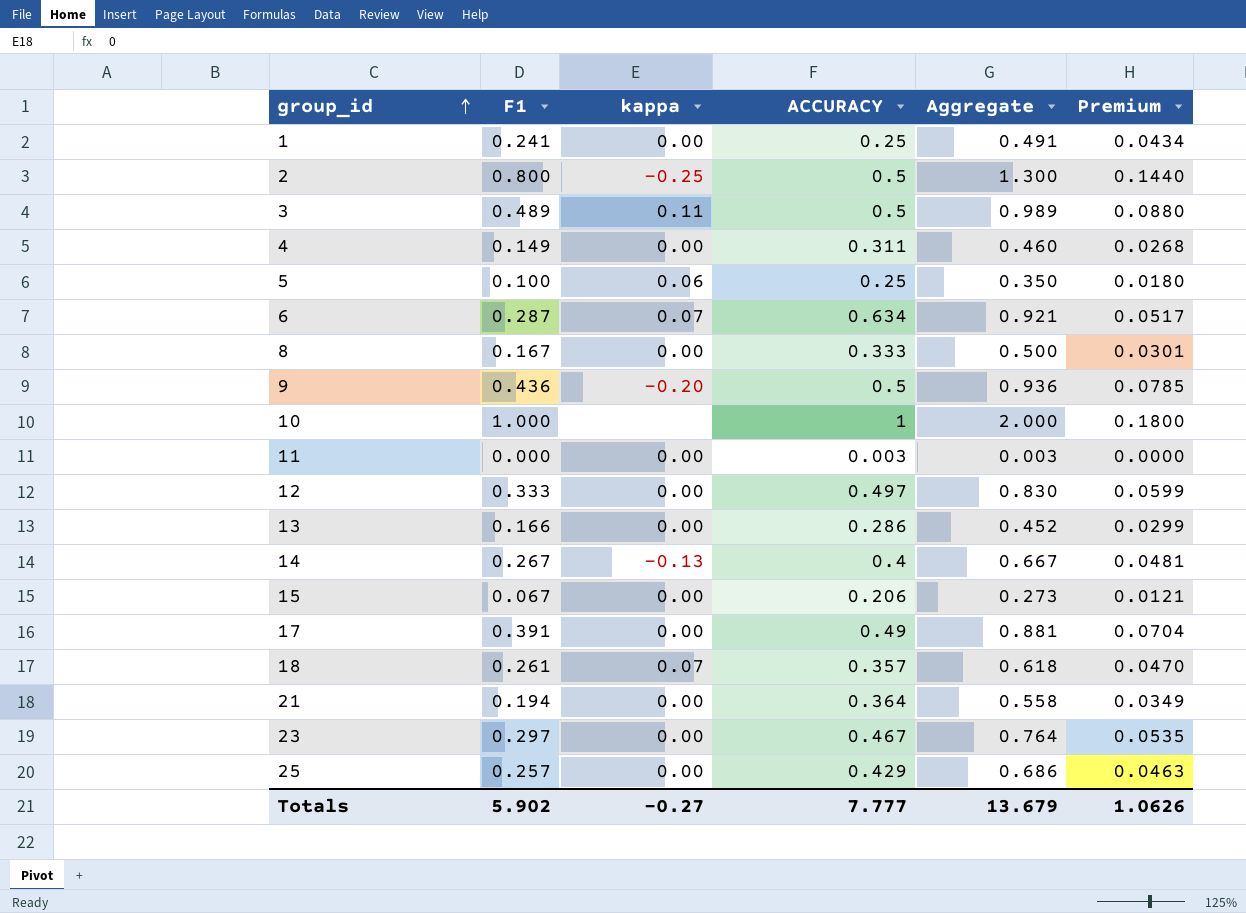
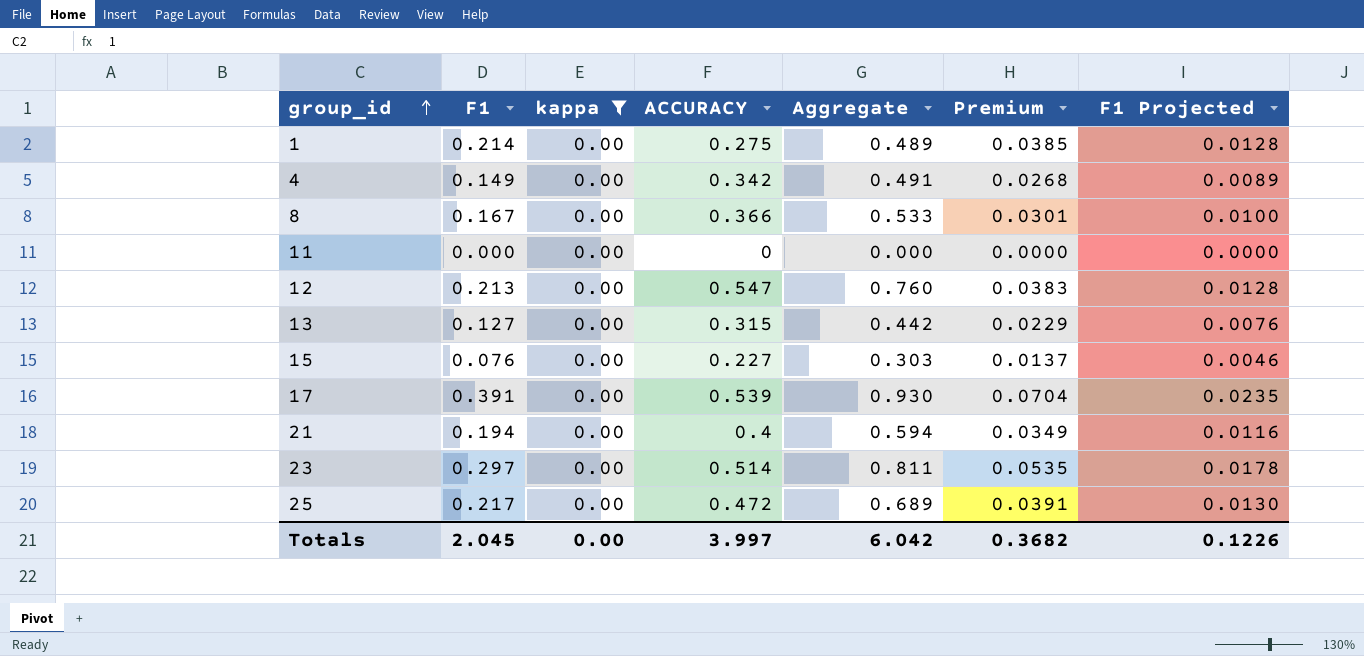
filter: none -> kappa = 0.00
column F1 Projected | formula: none -> [F1] * 0.06
1 | F1: 0.241 -> 0.214
1 | ACCURACY: 0.25 -> 0.275
1 | Aggregate: 0.491 -> 0.489
1 | Premium: 0.0434 -> 0.0385
4 | ACCURACY: 0.311 -> 0.342
4 | Aggregate: 0.460 -> 0.491
8 | ACCURACY: 0.333 -> 0.366
8 | Aggregate: 0.500 -> 0.533
11 | ACCURACY: 0.003 -> 0
11 | Aggregate: 0.003 -> 0.000
12 | F1: 0.333 -> 0.213
12 | ACCURACY: 0.497 -> 0.547
12 | Aggregate: 0.830 -> 0.760
12 | Premium: 0.0599 -> 0.0383
13 | F1: 0.166 -> 0.127
13 | ACCURACY: 0.286 -> 0.315
13 | Aggregate: 0.452 -> 0.442
13 | Premium: 0.0299 -> 0.0229
15 | F1: 0.067 -> 0.076
15 | ACCURACY: 0.206 -> 0.227
15 | Aggregate: 0.273 -> 0.303
15 | Premium: 0.0121 -> 0.0137
17 | ACCURACY: 0.49 -> 0.539
17 | Aggregate: 0.881 -> 0.930
21 | ACCURACY: 0.364 -> 0.4
21 | Aggregate: 0.558 -> 0.594
23 | ACCURACY: 0.467 -> 0.514
23 | Aggregate: 0.764 -> 0.811
25 | F1: 0.257 -> 0.217
25 | ACCURACY: 0.429 -> 0.472
25 | Aggregate: 0.686 -> 0.689
25 | Premium: 0.0463 -> 0.0391
Totals | F1: 5.902 -> 2.045
Totals | kappa: -0.27 -> 0.00
Totals | ACCURACY: 7.777 -> 3.997
Totals | Aggregate: 13.679 -> 6.042
Totals | Premium: 1.0626 -> 0.3682

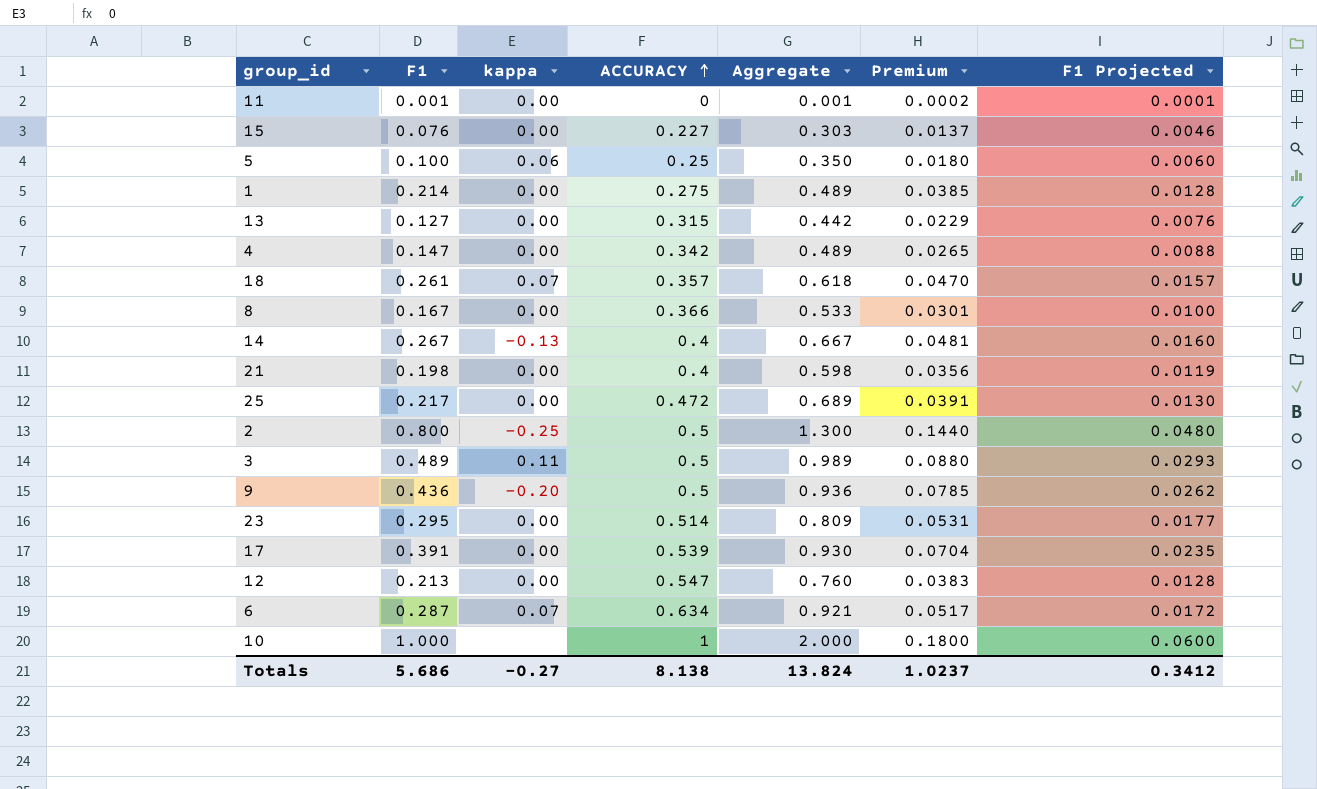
filter: kappa = 0.00 -> none
row order: group_id ascending -> ACCURACY ascending
11 | F1: 0.000 -> 0.001
11 | Aggregate: 0.000 -> 0.001
11 | Premium: 0.0000 -> 0.0002
11 | F1 Projected: 0.0000 -> 0.0001
4 | F1: 0.149 -> 0.147
4 | Aggregate: 0.491 -> 0.489
4 | Premium: 0.0268 -> 0.0265
4 | F1 Projected: 0.0089 -> 0.0088
21 | F1: 0.194 -> 0.198
21 | Aggregate: 0.594 -> 0.598
21 | Premium: 0.0349 -> 0.0356
21 | F1 Projected: 0.0116 -> 0.0119
23 | F1: 0.297 -> 0.295
23 | Aggregate: 0.811 -> 0.809
23 | Premium: 0.0535 -> 0.0531
23 | F1 Projected: 0.0178 -> 0.0177
Totals | F1: 2.045 -> 5.686
Totals | kappa: 0.00 -> -0.27
Totals | ACCURACY: 3.997 -> 8.138
Totals | Aggregate: 6.042 -> 13.824
Totals | Premium: 0.3682 -> 1.0237
Totals | F1 Projected: 0.1226 -> 0.3412

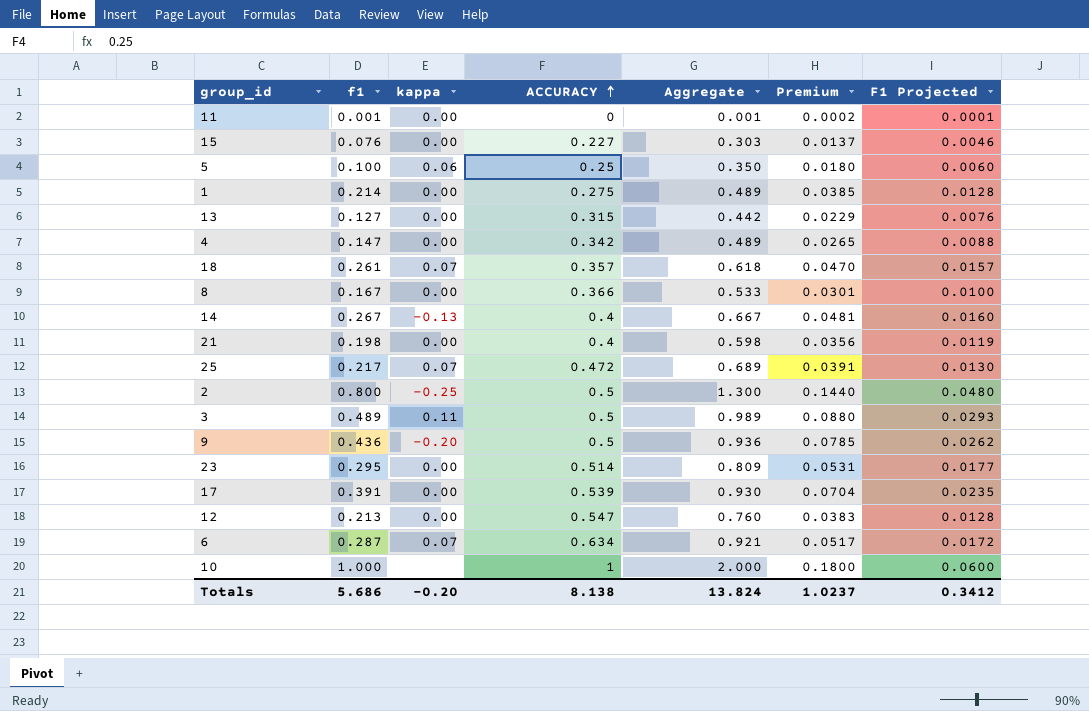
column name: F1 -> f1
25 | kappa: 0.00 -> 0.07
Totals | kappa: -0.27 -> -0.20

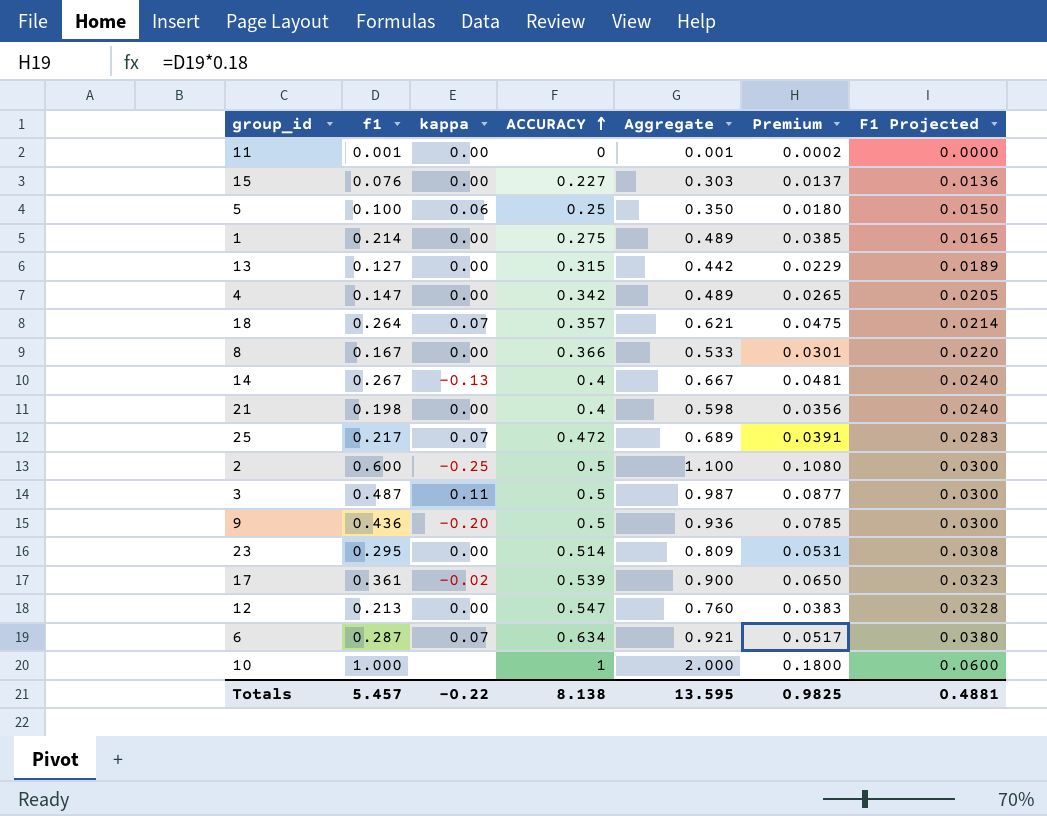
column F1 Projected | formula: [f1] * 0.06 -> [ACCURACY] * 0.06
18 | f1: 0.261 -> 0.264
18 | Aggregate: 0.618 -> 0.621
18 | Premium: 0.0470 -> 0.0475
2 | f1: 0.800 -> 0.600
2 | Aggregate: 1.300 -> 1.100
2 | Premium: 0.1440 -> 0.1080
3 | f1: 0.489 -> 0.487
3 | Aggregate: 0.989 -> 0.987
3 | Premium: 0.0880 -> 0.0877
17 | f1: 0.391 -> 0.361
17 | kappa: 0.00 -> -0.02
17 | Aggregate: 0.930 -> 0.900
17 | Premium: 0.0704 -> 0.0650
Totals | f1: 5.686 -> 5.457
Totals | kappa: -0.20 -> -0.22
Totals | Aggregate: 13.824 -> 13.595
Totals | Premium: 1.0237 -> 0.9825
Totals | F1 Projected: 0.3412 -> 0.4881

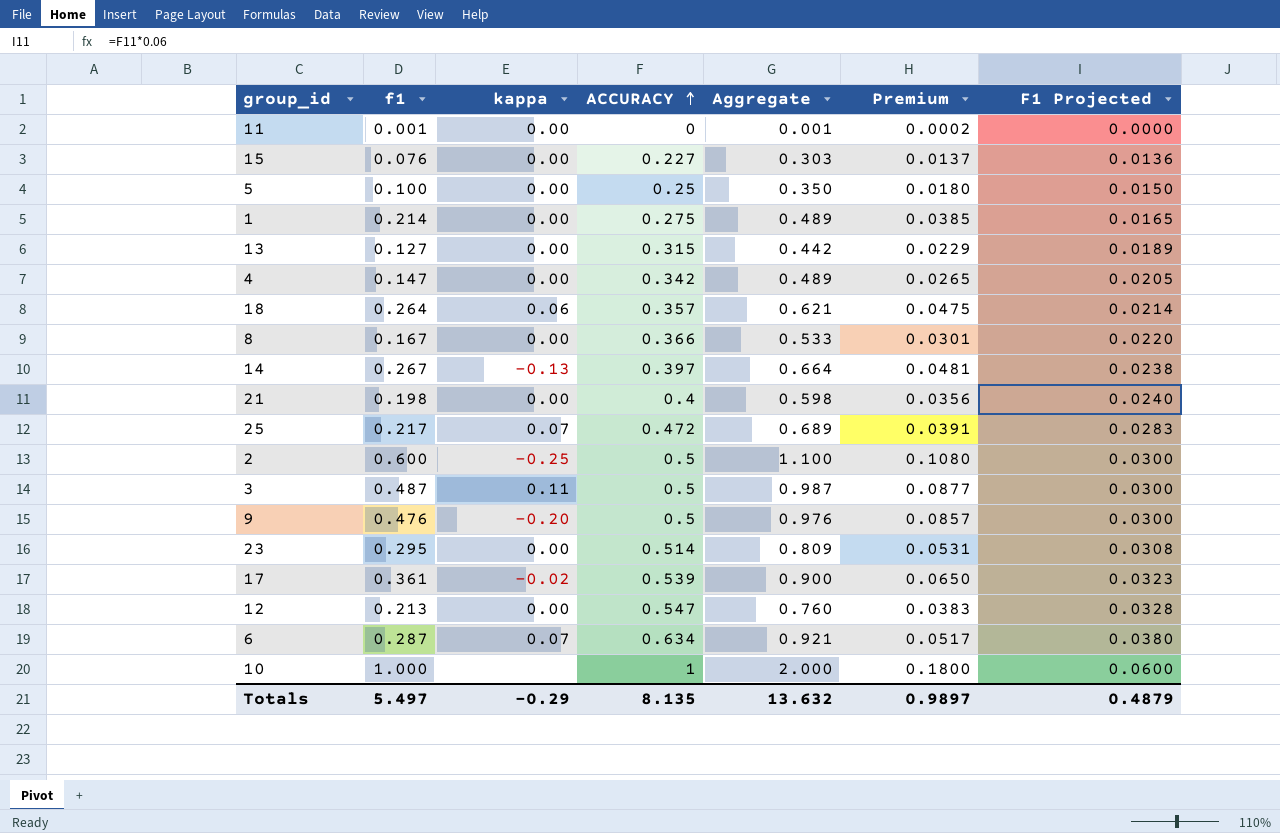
5 | kappa: 0.06 -> 0.00
18 | kappa: 0.07 -> 0.06
14 | ACCURACY: 0.4 -> 0.397
14 | Aggregate: 0.667 -> 0.664
14 | F1 Projected: 0.0240 -> 0.0238
9 | f1: 0.436 -> 0.476
9 | Aggregate: 0.936 -> 0.976
9 | Premium: 0.0785 -> 0.0857
Totals | f1: 5.457 -> 5.497
Totals | kappa: -0.22 -> -0.29
Totals | ACCURACY: 8.138 -> 8.135
Totals | Aggregate: 13.595 -> 13.632
Totals | Premium: 0.9825 -> 0.9897
Totals | F1 Projected: 0.4881 -> 0.4879

